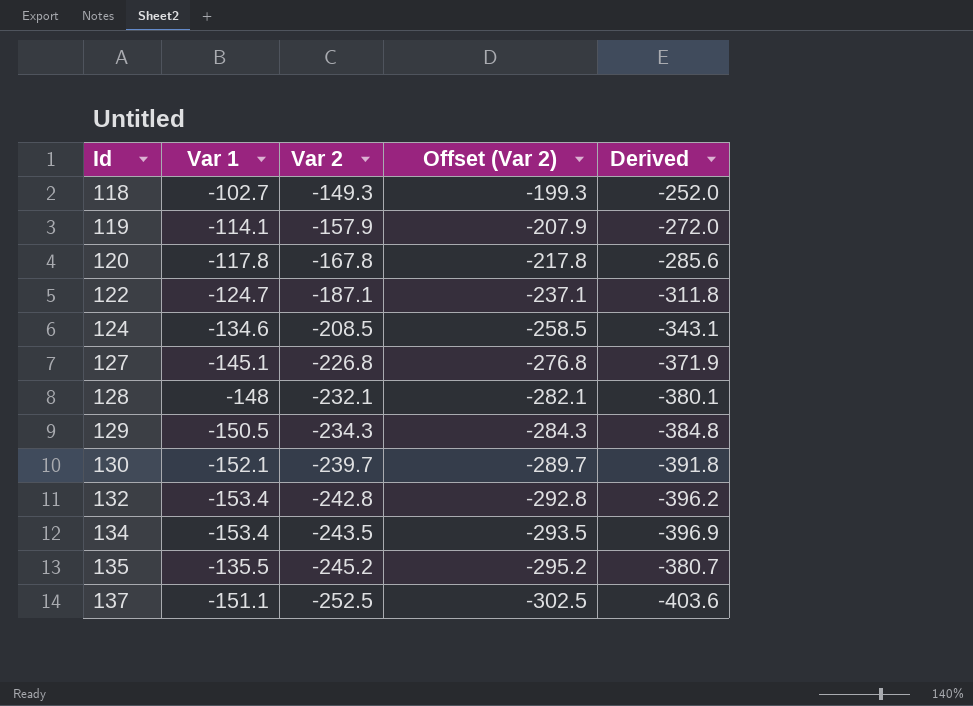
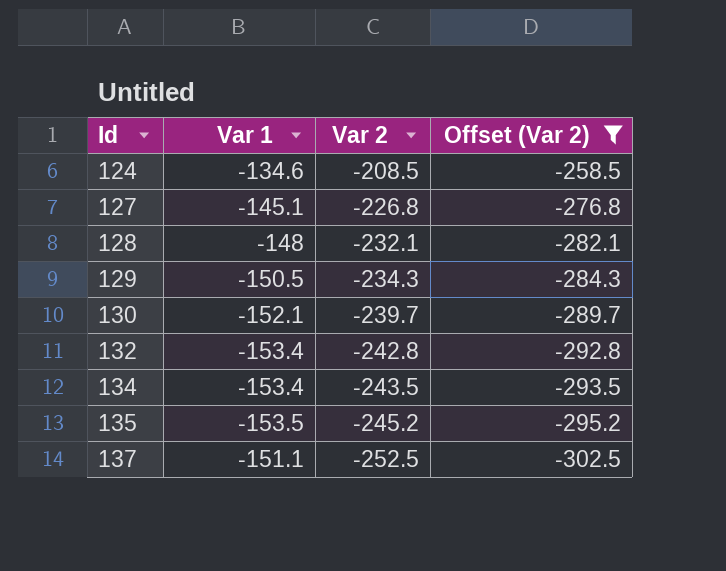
filter: none -> Offset (Var 2) <= -258.5
column Derived | formula: [Var 1] + [Var 2] -> none
135 | Var 1: -135.5 -> -153.5

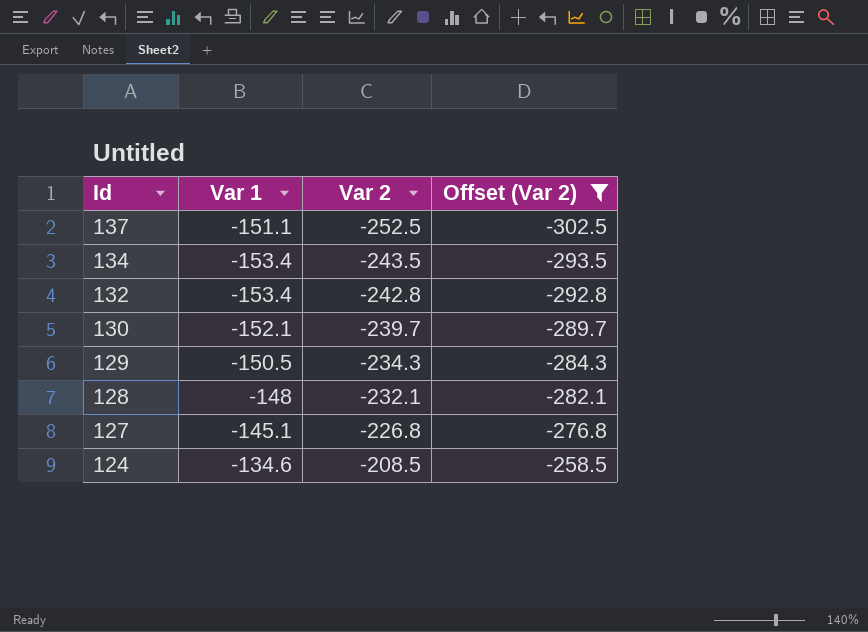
row order: Id ascending -> Id descending
row 135: -153.5 | -245.2 | -295.2 -> none

